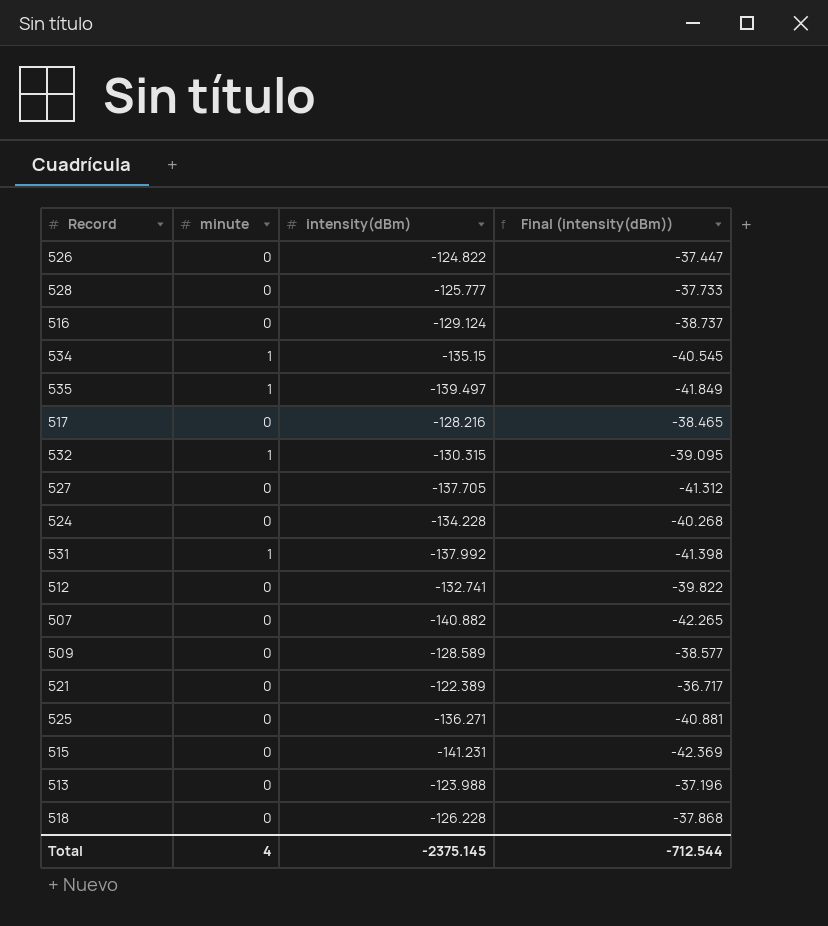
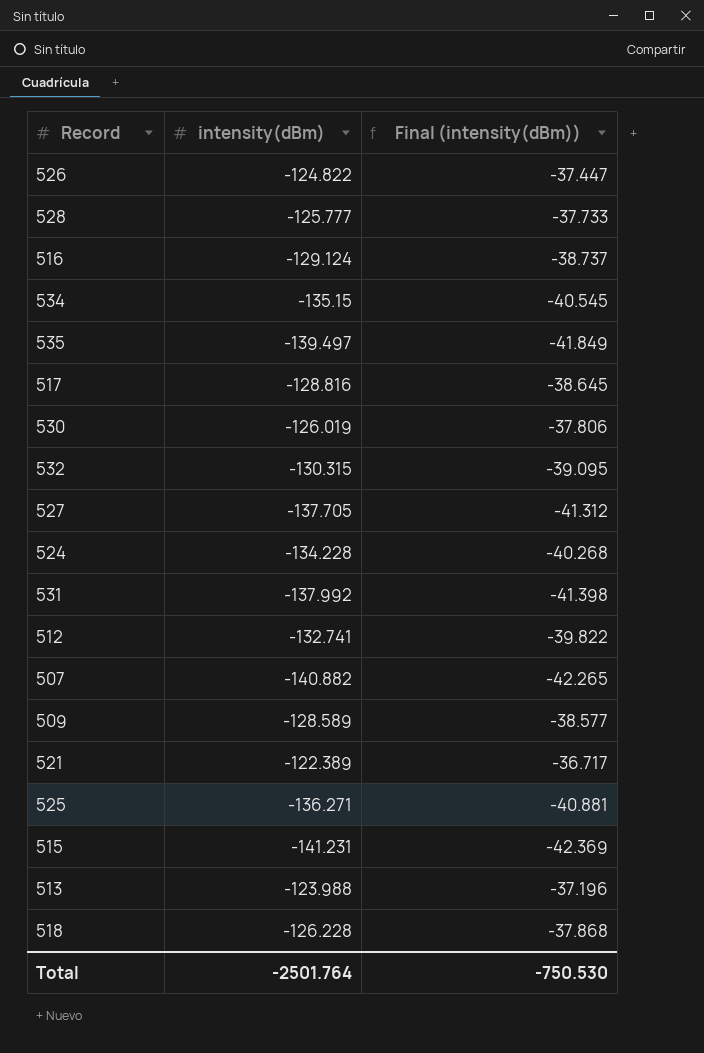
column minute | position: 2 -> none
517 | intensity(dBm): -128.216 -> -128.816
517 | Final (intensity(dBm)): -38.465 -> -38.645
row 530: none -> -126.019 | -37.806
Total | intensity(dBm): -2375.145 -> -2501.764
Total | Final (intensity(dBm)): -712.544 -> -750.530

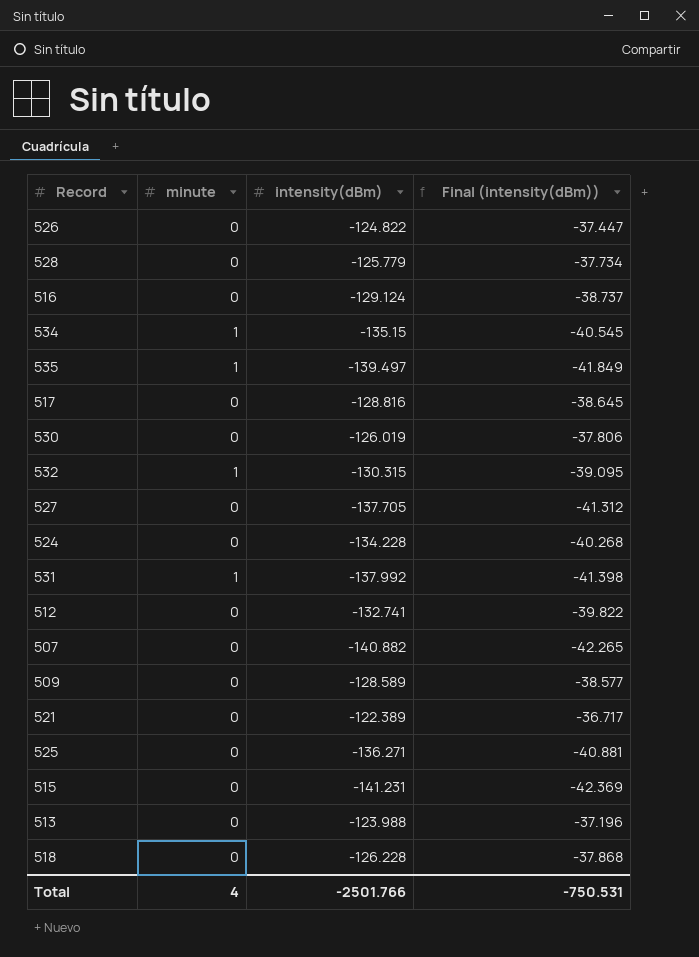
column minute | position: none -> 2
528 | intensity(dBm): -125.777 -> -125.779
528 | Final (intensity(dBm)): -37.733 -> -37.734
Total | intensity(dBm): -2501.764 -> -2501.766
Total | Final (intensity(dBm)): -750.530 -> -750.531

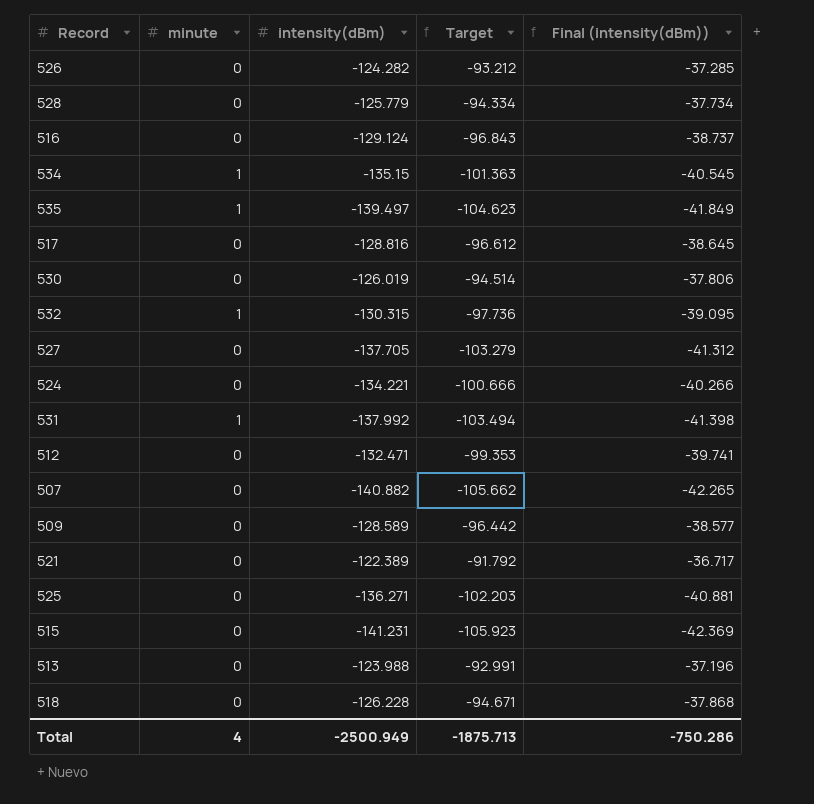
column Target | formula: none -> [intensity(dBm)] * 0.75
526 | intensity(dBm): -124.822 -> -124.282
526 | Final (intensity(dBm)): -37.447 -> -37.285
524 | intensity(dBm): -134.228 -> -134.221
524 | Final (intensity(dBm)): -40.268 -> -40.266
512 | intensity(dBm): -132.741 -> -132.471
512 | Final (intensity(dBm)): -39.822 -> -39.741
Total | intensity(dBm): -2501.766 -> -2500.949
Total | Final (intensity(dBm)): -750.531 -> -750.286

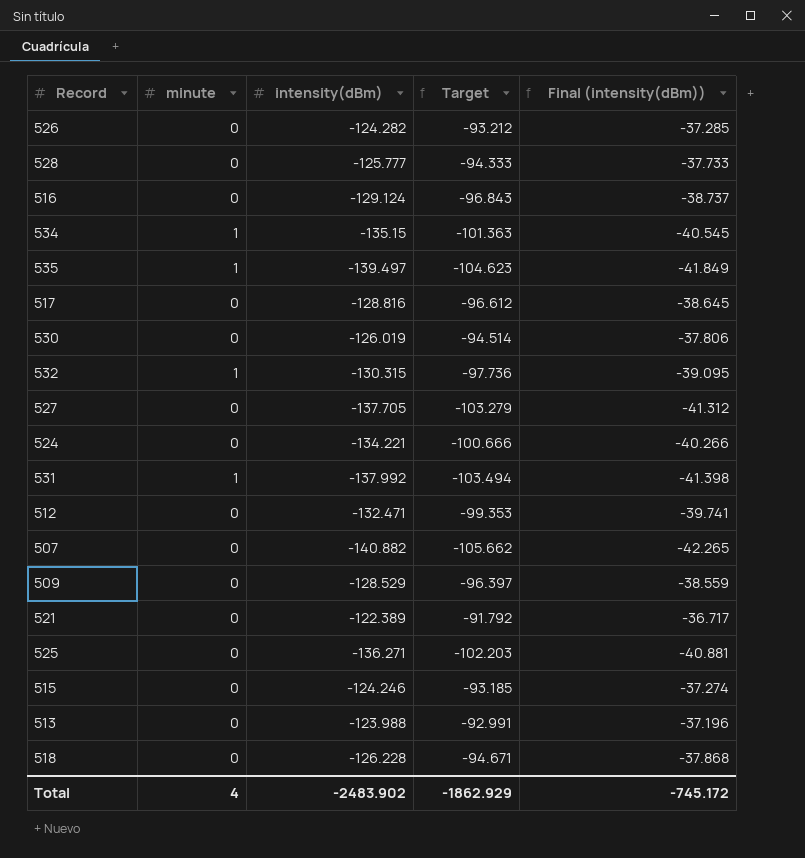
528 | intensity(dBm): -125.779 -> -125.777
528 | Target: -94.334 -> -94.333
528 | Final (intensity(dBm)): -37.734 -> -37.733
509 | intensity(dBm): -128.589 -> -128.529
509 | Target: -96.442 -> -96.397
509 | Final (intensity(dBm)): -38.577 -> -38.559
515 | intensity(dBm): -141.231 -> -124.246
515 | Target: -105.923 -> -93.185
515 | Final (intensity(dBm)): -42.369 -> -37.274
Total | intensity(dBm): -2500.949 -> -2483.902
Total | Target: -1875.713 -> -1862.929
Total | Final (intensity(dBm)): -750.286 -> -745.172

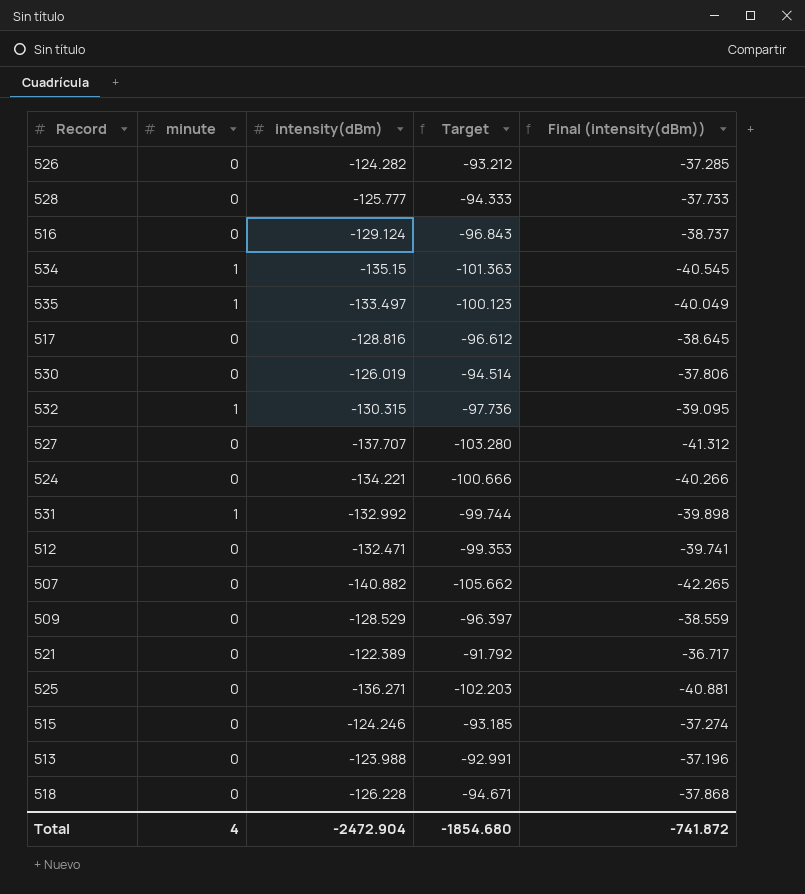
535 | intensity(dBm): -139.497 -> -133.497
535 | Target: -104.623 -> -100.123
535 | Final (intensity(dBm)): -41.849 -> -40.049
527 | intensity(dBm): -137.705 -> -137.707
527 | Target: -103.279 -> -103.280
531 | intensity(dBm): -137.992 -> -132.992
531 | Target: -103.494 -> -99.744
531 | Final (intensity(dBm)): -41.398 -> -39.898
Total | intensity(dBm): -2483.902 -> -2472.904
Total | Target: -1862.929 -> -1854.680
Total | Final (intensity(dBm)): -745.172 -> -741.872

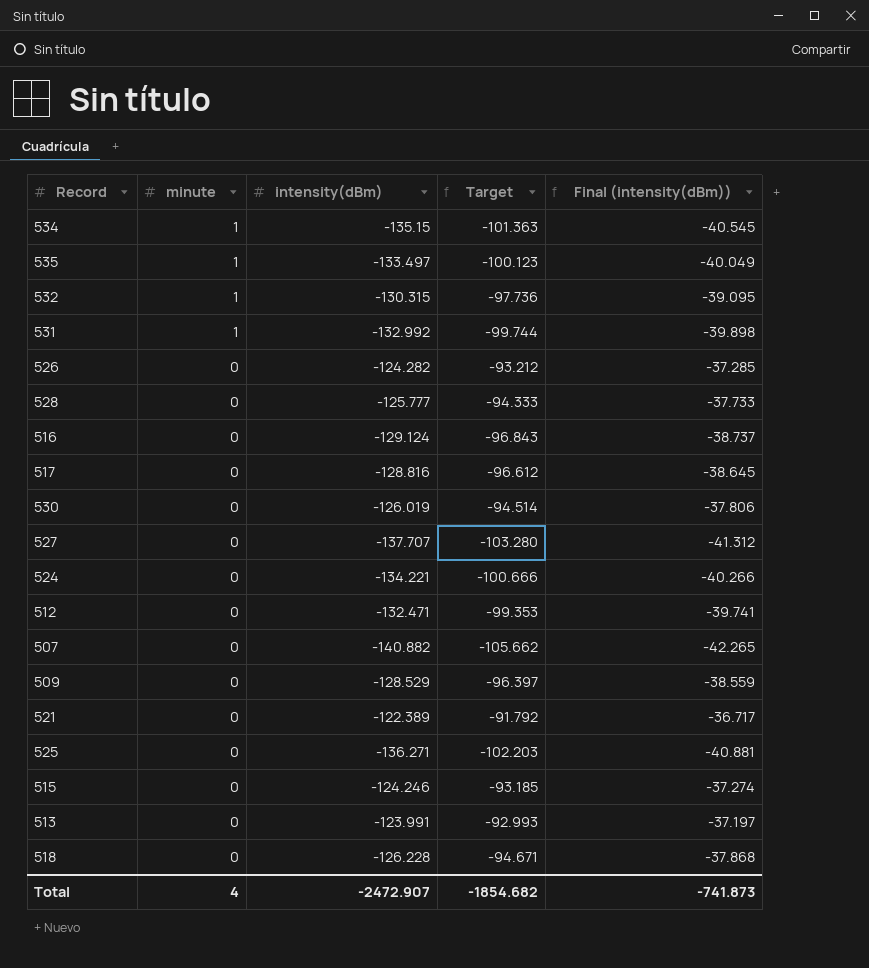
row order: none -> minute descending
513 | intensity(dBm): -123.988 -> -123.991
513 | Target: -92.991 -> -92.993
513 | Final (intensity(dBm)): -37.196 -> -37.197
Total | intensity(dBm): -2472.904 -> -2472.907
Total | Target: -1854.680 -> -1854.682
Total | Final (intensity(dBm)): -741.872 -> -741.873

